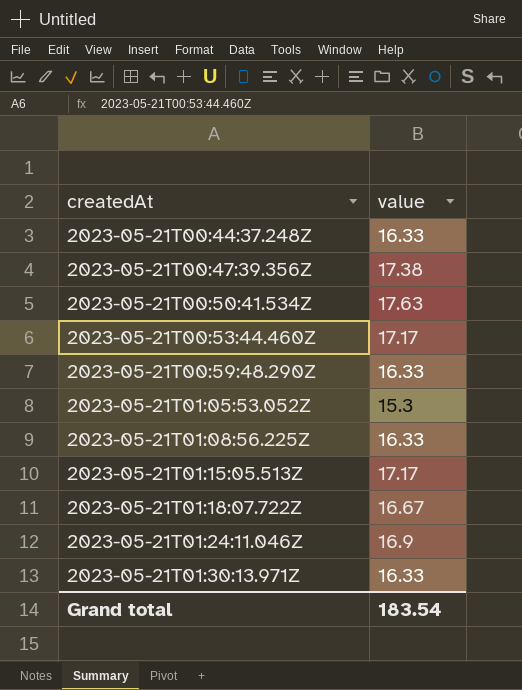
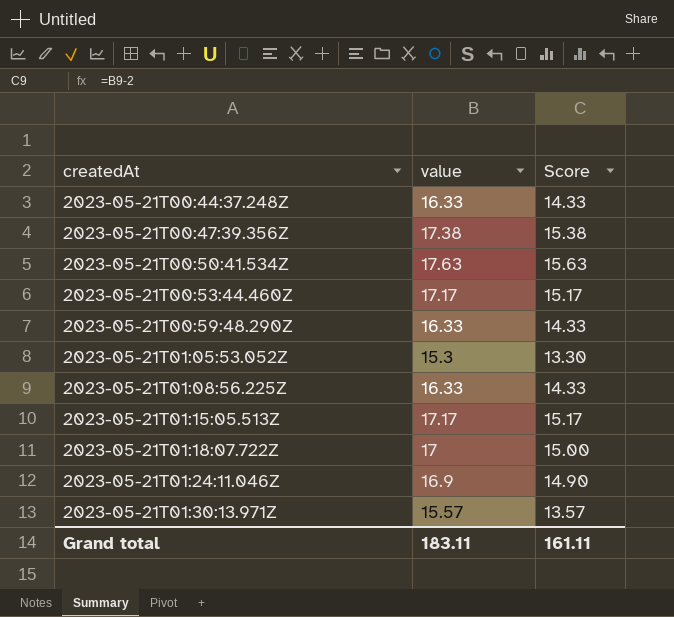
column Score | formula: none -> [value] - 2
2023-05-21T01:18:07.722Z | value: 16.67 -> 17
2023-05-21T01:30:13.971Z | value: 16.33 -> 15.57
Grand total | value: 183.54 -> 183.11

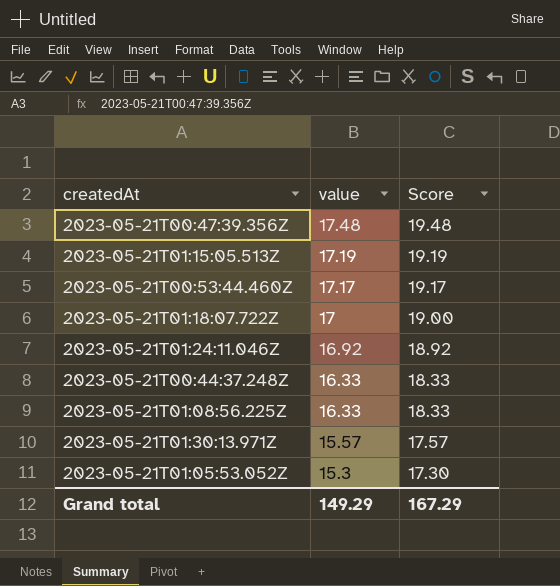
row order: createdAt ascending -> value descending
column Score | formula: [value] - 2 -> [value] + 2
row 2023-05-21T00:50:41.534Z: 17.63 | 15.63 -> none
row 2023-05-21T00:59:48.290Z: 16.33 | 14.33 -> none
2023-05-21T00:47:39.356Z | value: 17.38 -> 17.48
2023-05-21T01:15:05.513Z | value: 17.17 -> 17.19
2023-05-21T01:24:11.046Z | value: 16.9 -> 16.92
Grand total | value: 183.11 -> 149.29
Grand total | Score: 161.11 -> 167.29

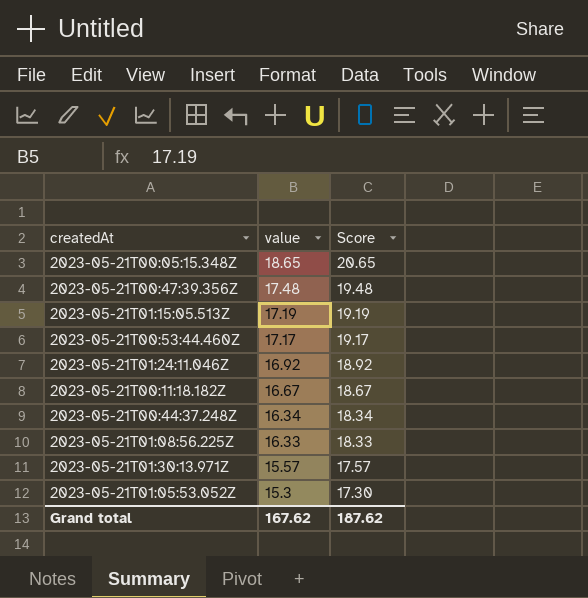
row 2023-05-21T01:18:07.722Z: 17 | 19.00 -> none
row 2023-05-21T00:05:15.348Z: none -> 18.65 | 20.65
row 2023-05-21T00:11:18.182Z: none -> 16.67 | 18.67
2023-05-21T00:44:37.248Z | value: 16.33 -> 16.34
2023-05-21T00:44:37.248Z | Score: 18.33 -> 18.34
Grand total | value: 149.29 -> 167.62
Grand total | Score: 167.29 -> 187.62

